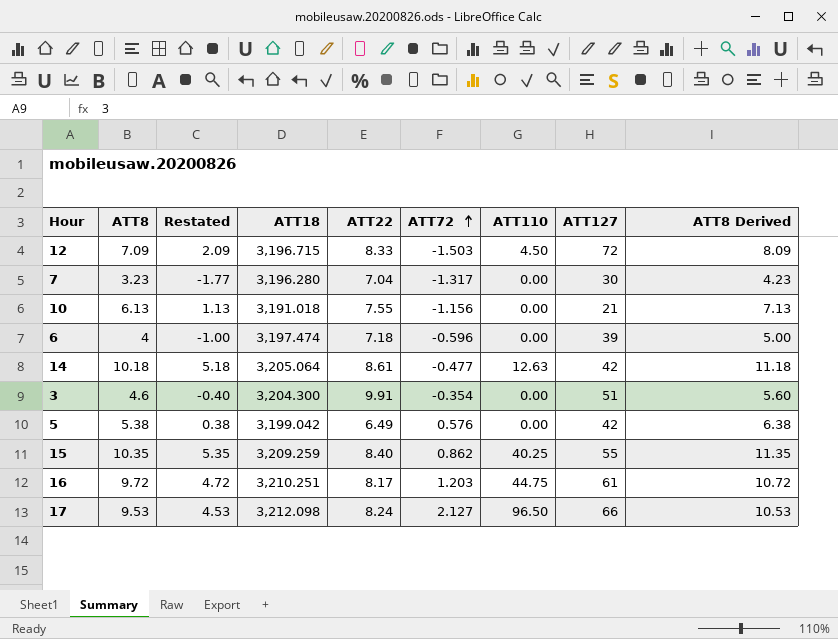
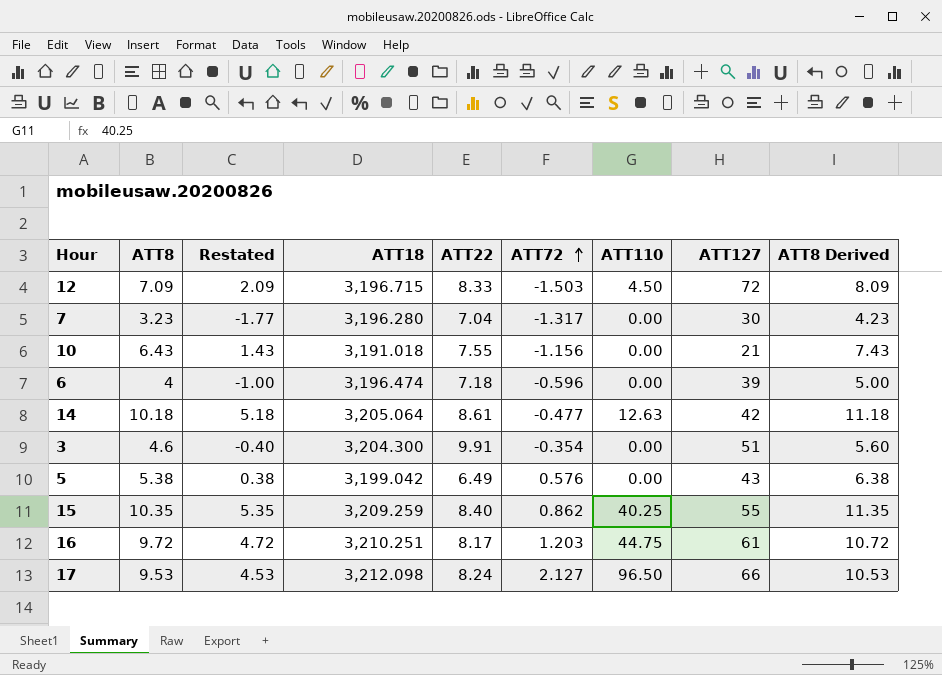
10 | ATT8: 6.13 -> 6.43
10 | Restated: 1.13 -> 1.43
10 | ATT8 Derived: 7.13 -> 7.43
6 | ATT18: 3,197.474 -> 3,196.474
5 | ATT127: 42 -> 43

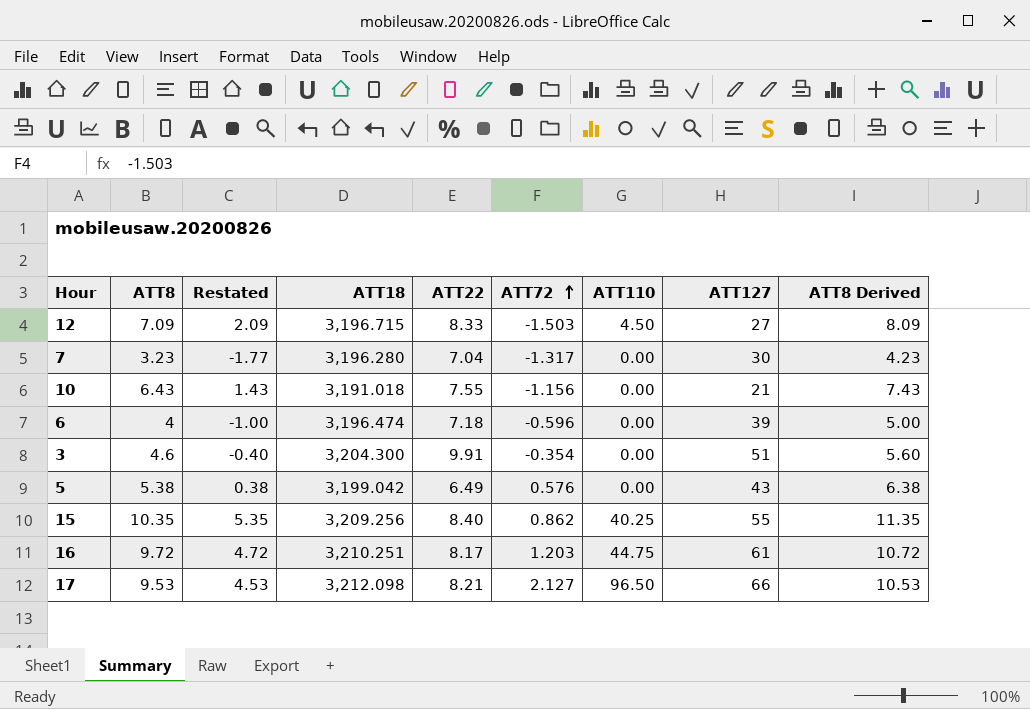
row 14: 10.18 | 5.18 | 3,205.064 | 8.61 | -0.477 | 12.63 | 42 | 11.18 -> none
12 | ATT127: 72 -> 27
15 | ATT18: 3,209.259 -> 3,209.256
17 | ATT22: 8.24 -> 8.21

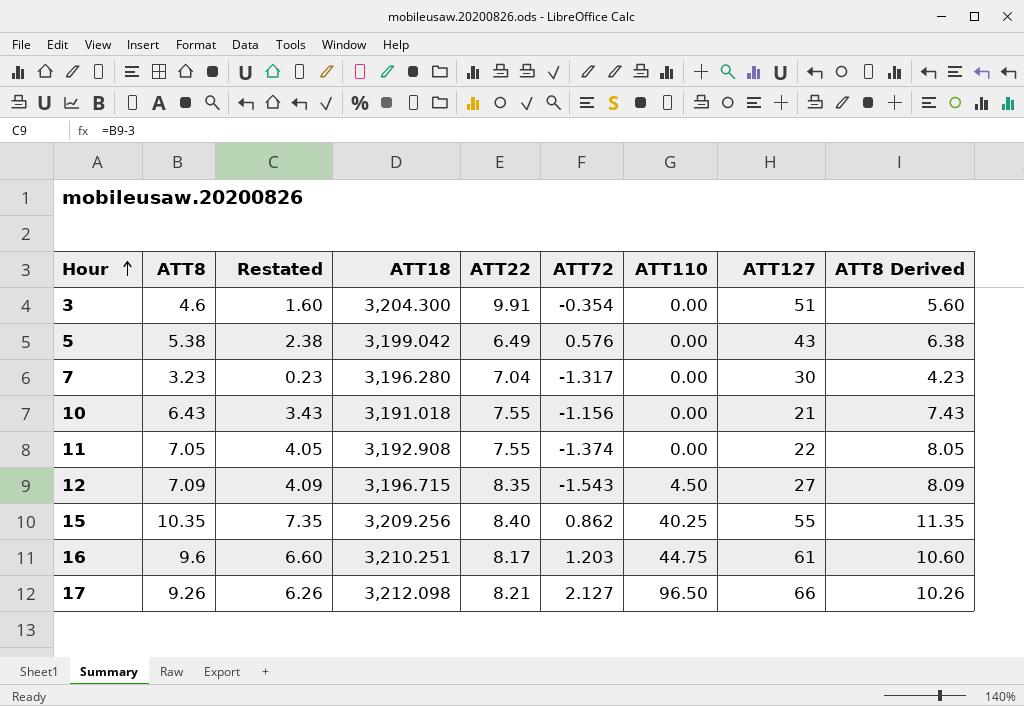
row order: ATT72 ascending -> Hour ascending
column Restated | formula: [ATT8] - 5 -> [ATT8] - 3
row 6: 4 | -1.00 | 3,196.474 | 7.18 | -0.596 | 0.00 | 39 | 5.00 -> none
row 11: none -> 7.05 | 4.05 | 3,192.908 | 7.55 | -1.374 | 0.00 | 22 | 8.05
12 | ATT22: 8.33 -> 8.35
12 | ATT72: -1.503 -> -1.543
16 | ATT8: 9.72 -> 9.6
16 | ATT8 Derived: 10.72 -> 10.60
17 | ATT8: 9.53 -> 9.26
17 | ATT8 Derived: 10.53 -> 10.26

